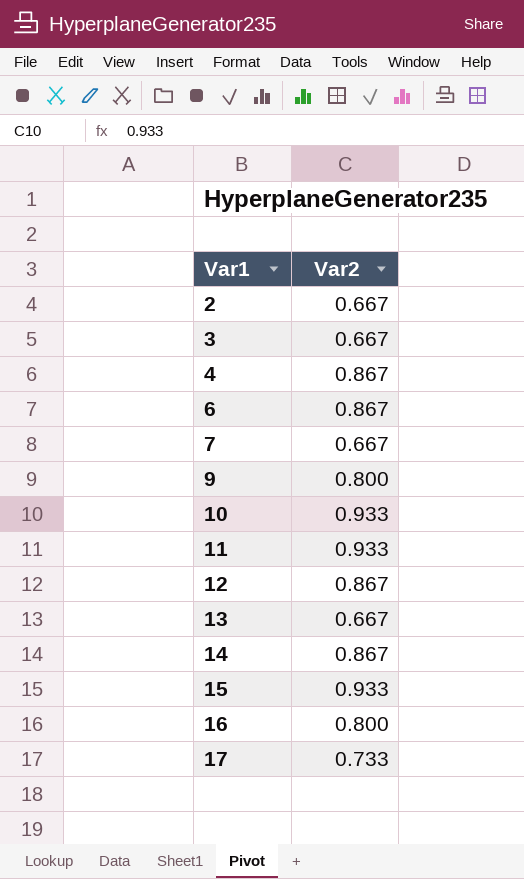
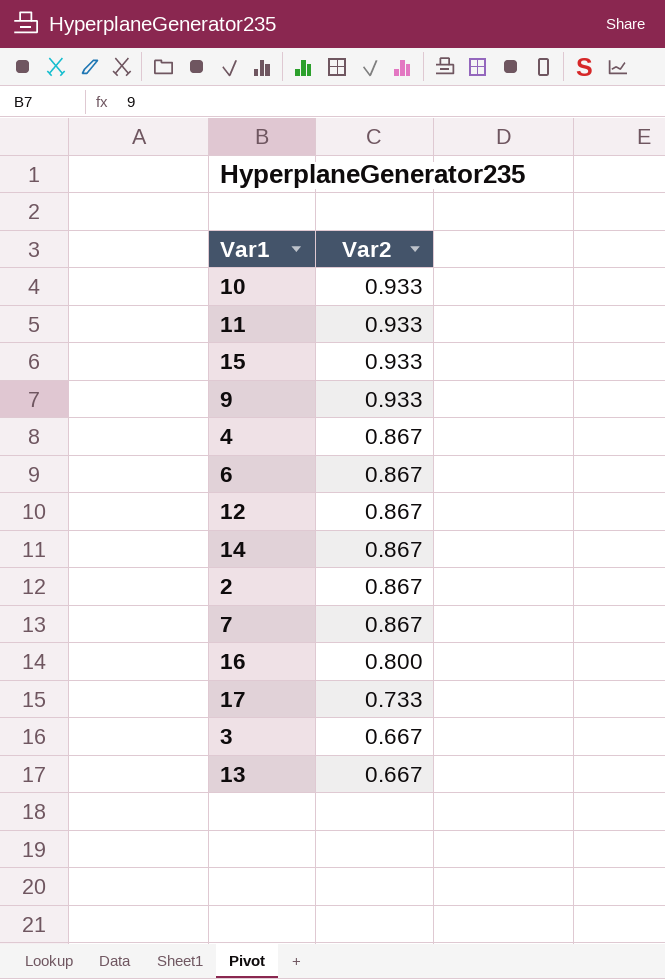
row order: Var1 ascending -> Var2 descending
9 | Var2: 0.800 -> 0.933
2 | Var2: 0.667 -> 0.867
7 | Var2: 0.667 -> 0.867

